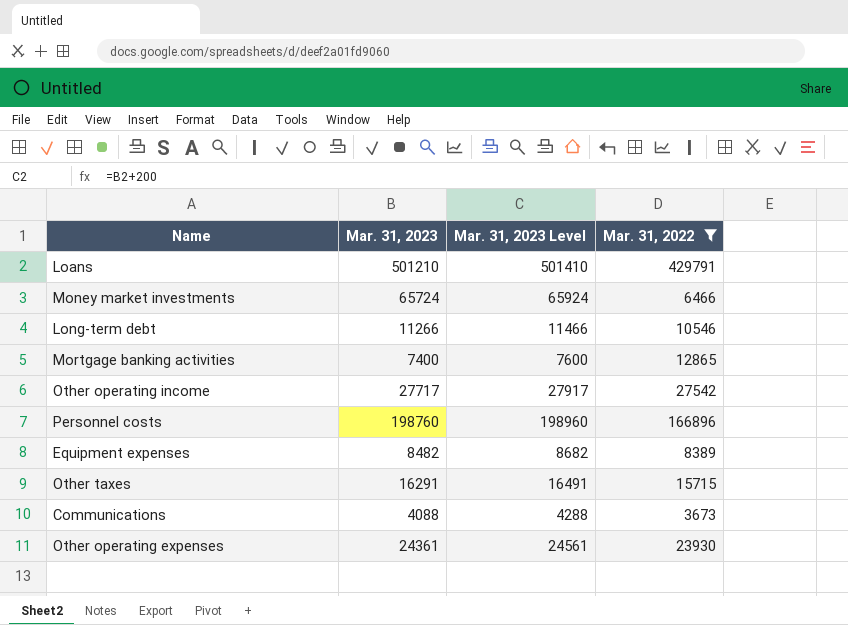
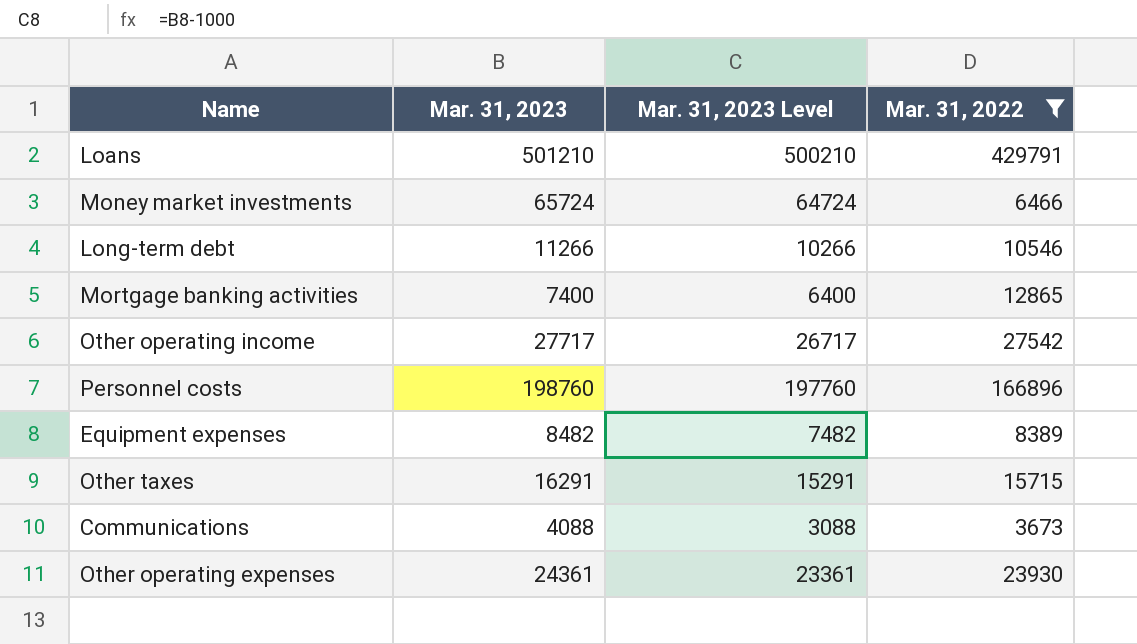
column Mar. 31, 2023 Level | formula: [Mar. 31, 2023] + 200 -> [Mar. 31, 2023] - 1000

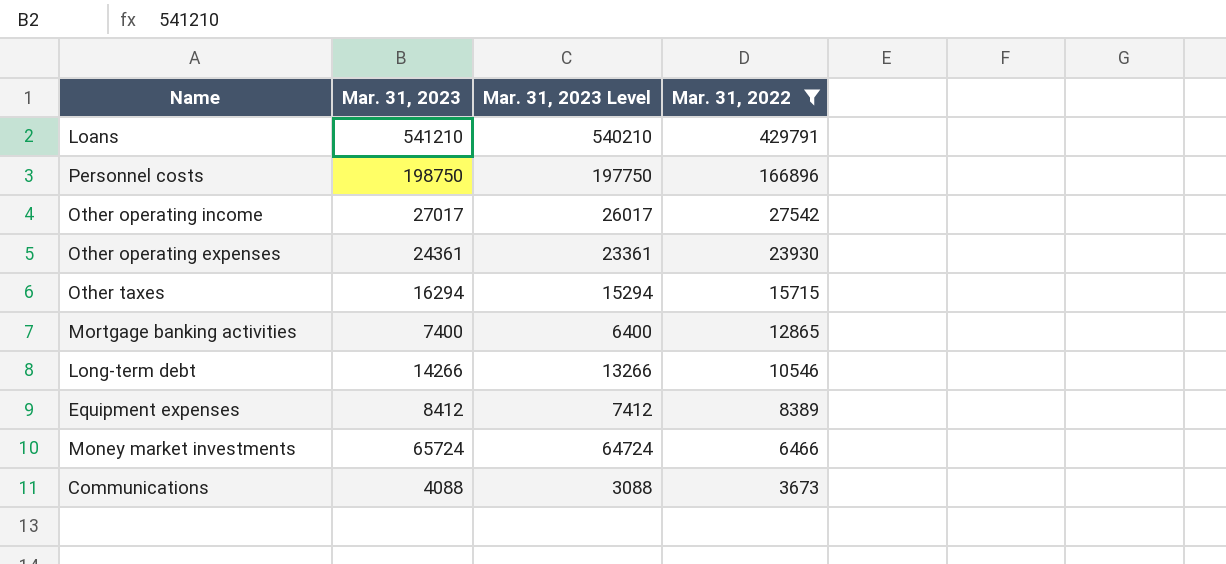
row order: none -> Mar. 31, 2022 descending
Loans | Mar. 31, 2023: 501210 -> 541210
Loans | Mar. 31, 2023 Level: 500210 -> 540210
Personnel costs | Mar. 31, 2023: 198760 -> 198750
Personnel costs | Mar. 31, 2023 Level: 197760 -> 197750
Other operating income | Mar. 31, 2023: 27717 -> 27017
Other operating income | Mar. 31, 2023 Level: 26717 -> 26017
Other taxes | Mar. 31, 2023: 16291 -> 16294
Other taxes | Mar. 31, 2023 Level: 15291 -> 15294
Long-term debt | Mar. 31, 2023: 11266 -> 14266
Long-term debt | Mar. 31, 2023 Level: 10266 -> 13266
Equipment expenses | Mar. 31, 2023: 8482 -> 8412
Equipment expenses | Mar. 31, 2023 Level: 7482 -> 7412

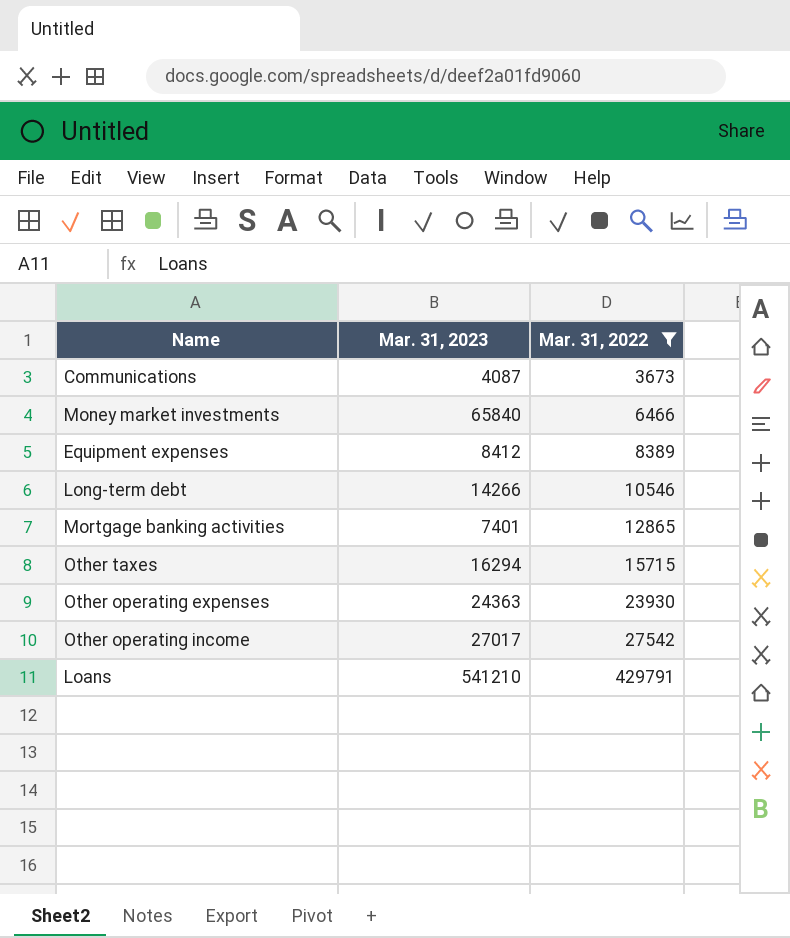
row order: Mar. 31, 2022 descending -> Mar. 31, 2022 ascending
column Mar. 31, 2023 Level | formula: [Mar. 31, 2023] - 1000 -> none
row Personnel costs: 198750 | 197750 | 166896 -> none
Communications | Mar. 31, 2023: 4088 -> 4087
Money market investments | Mar. 31, 2023: 65724 -> 65840
Mortgage banking activities | Mar. 31, 2023: 7400 -> 7401
Other operating expenses | Mar. 31, 2023: 24361 -> 24363

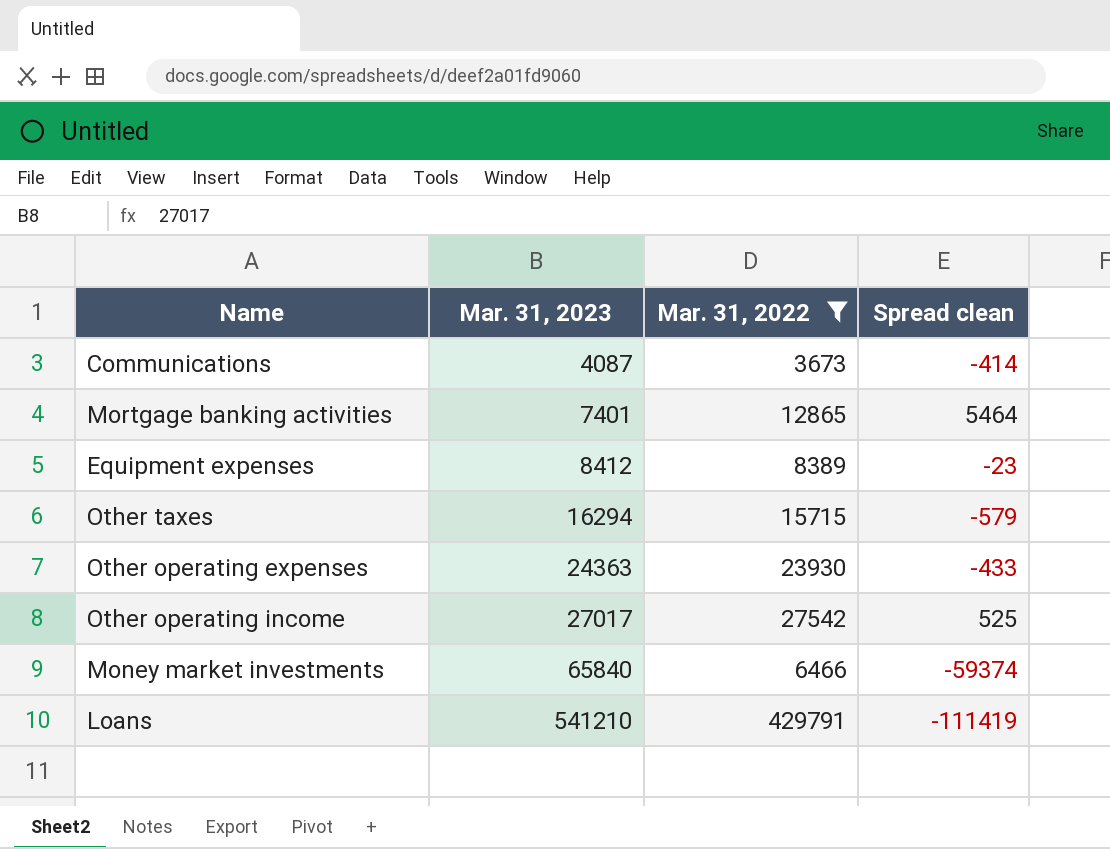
row order: Mar. 31, 2022 ascending -> Mar. 31, 2023 ascending
column Spread clean | formula: none -> [Mar. 31, 2022] - [Mar. 31, 2023]
row Long-term debt: 14266 | 10546 -> none

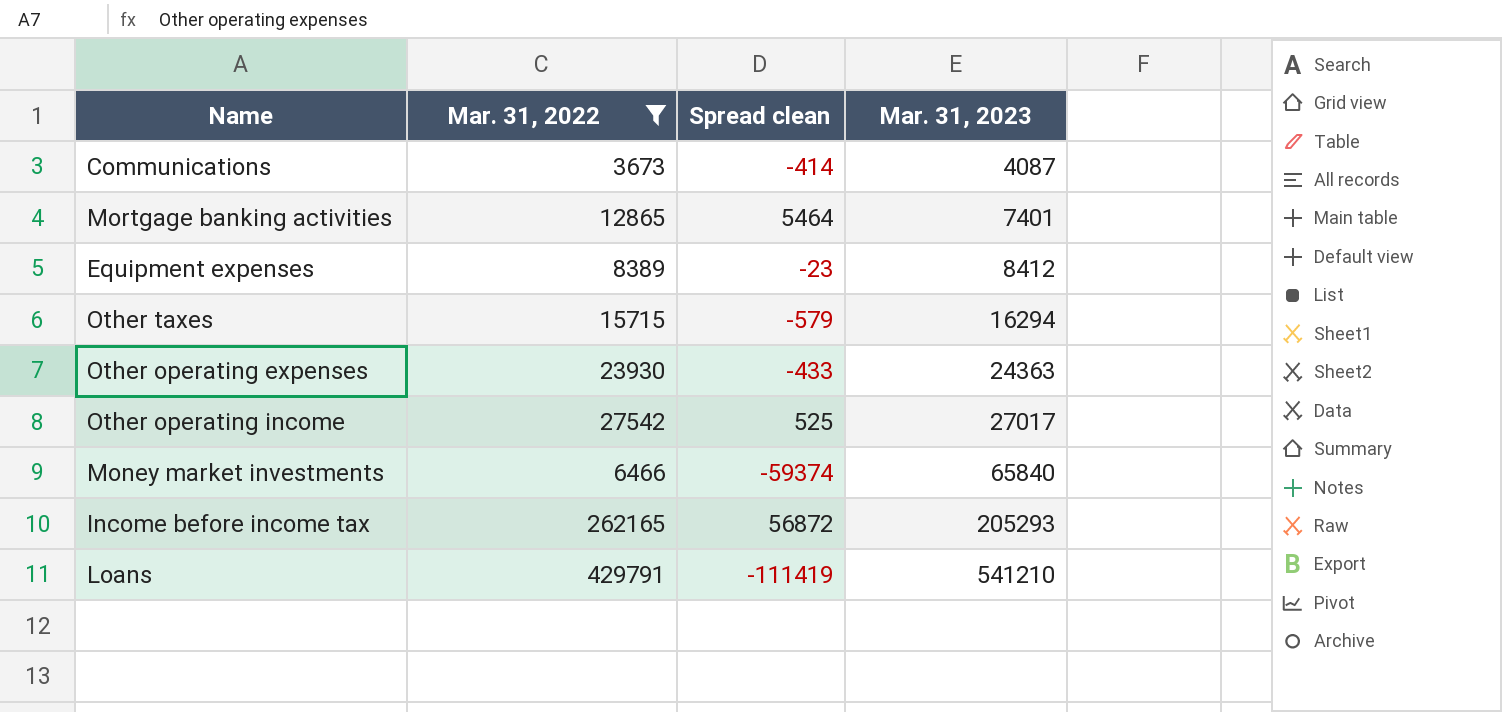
column Mar. 31, 2023 | position: 2 -> 4
row Income before income tax: none -> 262165 | 56872 | 205293

